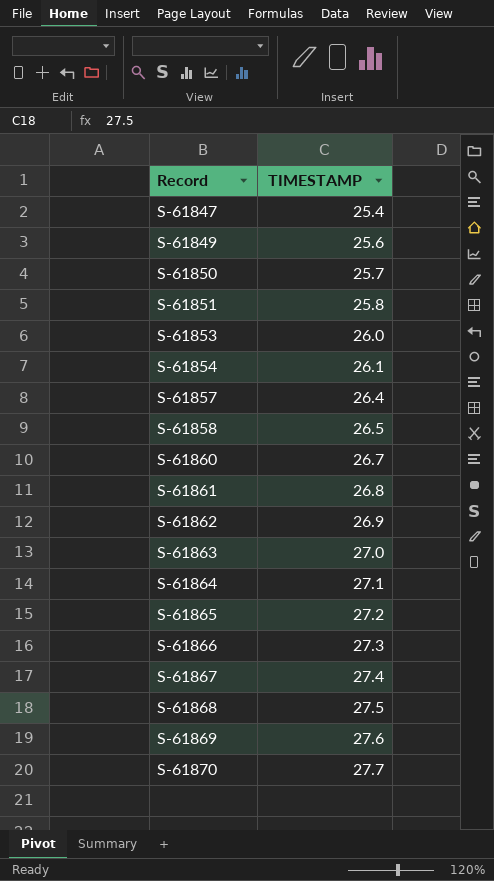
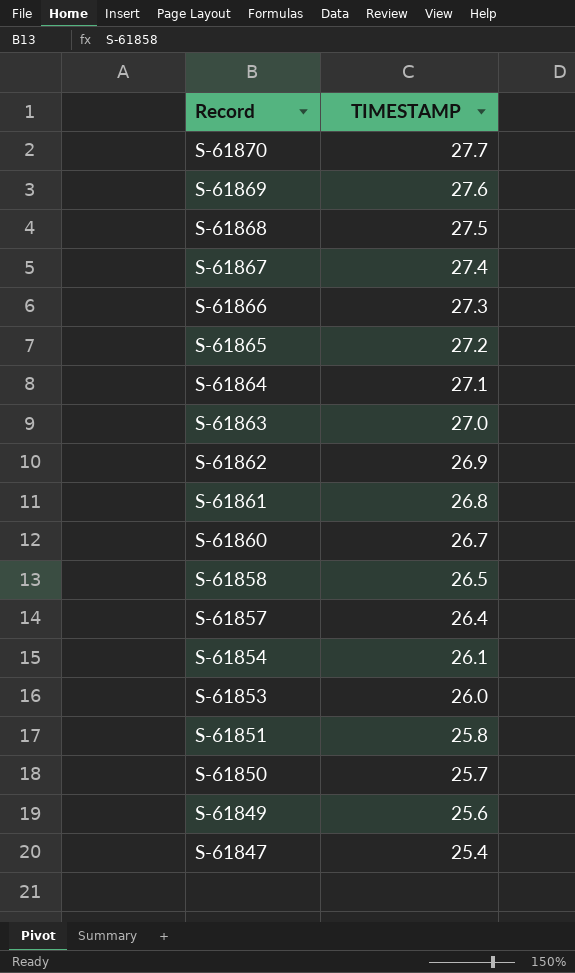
row order: Record ascending -> Record descending

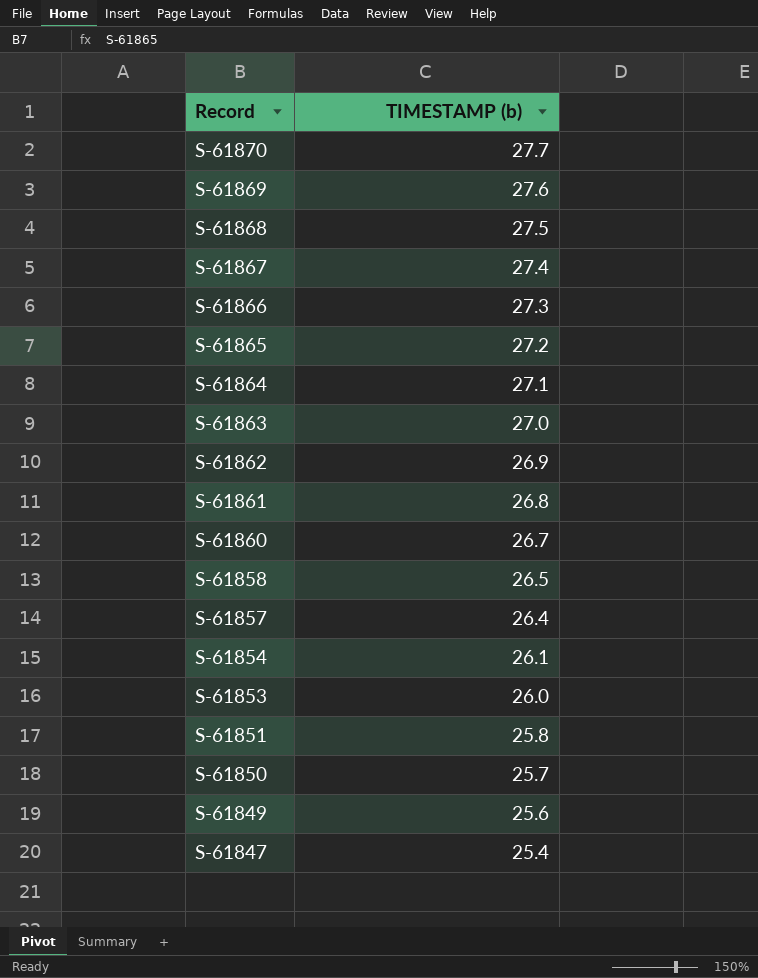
column name: TIMESTAMP -> TIMESTAMP (b)

